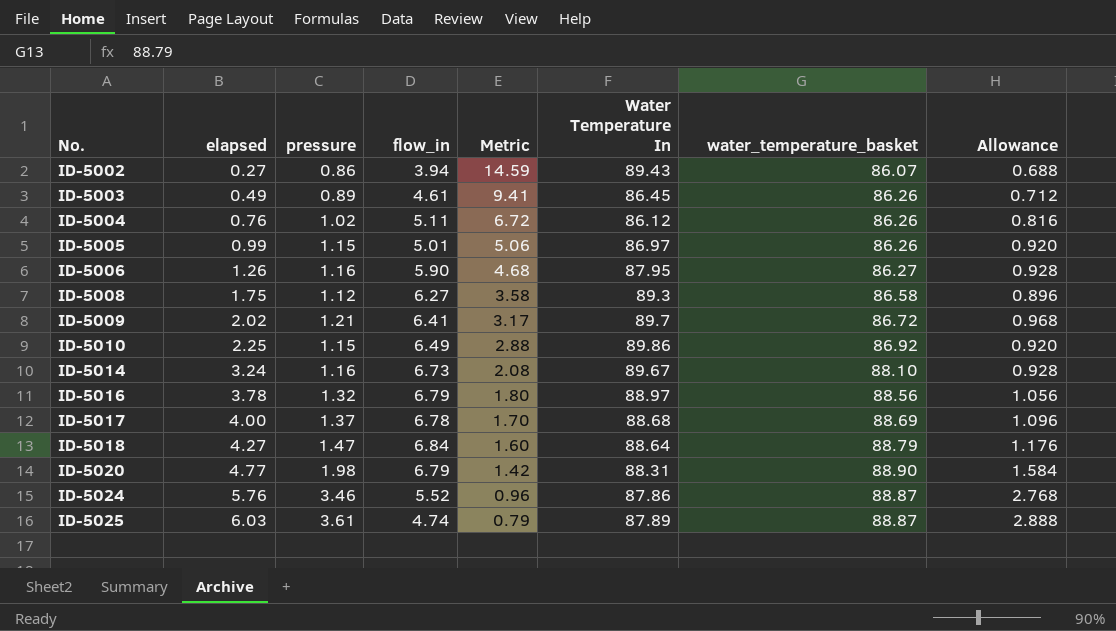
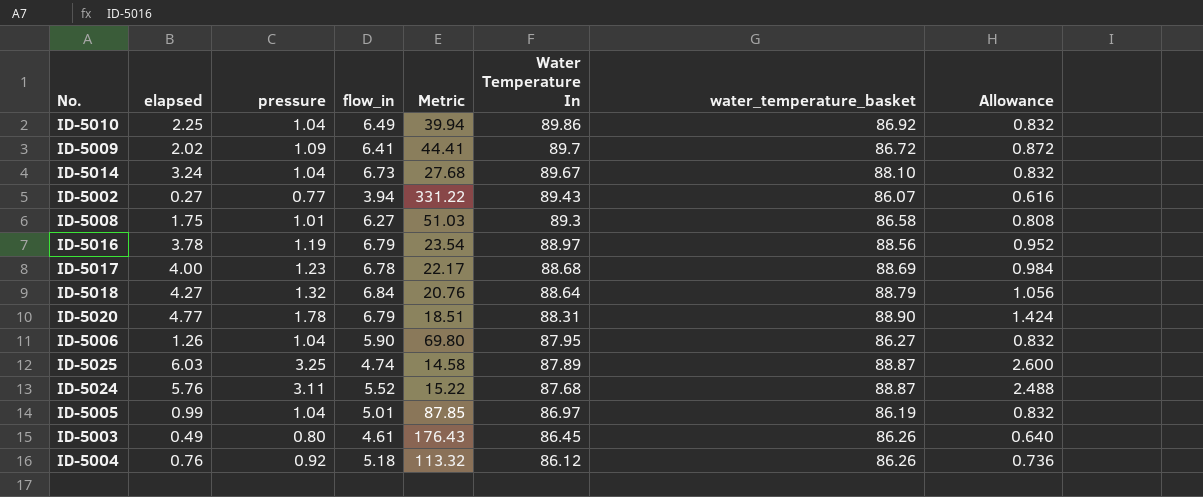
row order: No. ascending -> Water Temperature In descending
column Metric | formula: [flow_in] / [elapsed] -> [Water Temperature In] / [elapsed]
ID-5010 | pressure: 1.15 -> 1.04
ID-5010 | Allowance: 0.920 -> 0.832
ID-5009 | pressure: 1.21 -> 1.09
ID-5009 | Allowance: 0.968 -> 0.872
ID-5014 | pressure: 1.16 -> 1.04
ID-5014 | Allowance: 0.928 -> 0.832
ID-5002 | pressure: 0.86 -> 0.77
ID-5002 | Allowance: 0.688 -> 0.616
ID-5008 | pressure: 1.12 -> 1.01
ID-5008 | Allowance: 0.896 -> 0.808
ID-5016 | pressure: 1.32 -> 1.19
ID-5016 | Allowance: 1.056 -> 0.952
ID-5017 | pressure: 1.37 -> 1.23
ID-5017 | Allowance: 1.096 -> 0.984
ID-5018 | pressure: 1.47 -> 1.32
ID-5018 | Allowance: 1.176 -> 1.056
ID-5020 | pressure: 1.98 -> 1.78
ID-5020 | Allowance: 1.584 -> 1.424
ID-5006 | pressure: 1.16 -> 1.04
ID-5006 | Allowance: 0.928 -> 0.832
ID-5025 | pressure: 3.61 -> 3.25
ID-5025 | Allowance: 2.888 -> 2.600
ID-5024 | pressure: 3.46 -> 3.11
ID-5024 | Water Temperature In: 87.86 -> 87.68
ID-5024 | Allowance: 2.768 -> 2.488
ID-5005 | pressure: 1.15 -> 1.04
ID-5005 | water_temperature_basket: 86.26 -> 86.19
ID-5005 | Allowance: 0.920 -> 0.832
ID-5003 | pressure: 0.89 -> 0.80
ID-5003 | Allowance: 0.712 -> 0.640
ID-5004 | pressure: 1.02 -> 0.92
ID-5004 | flow_in: 5.11 -> 5.18
ID-5004 | Allowance: 0.816 -> 0.736

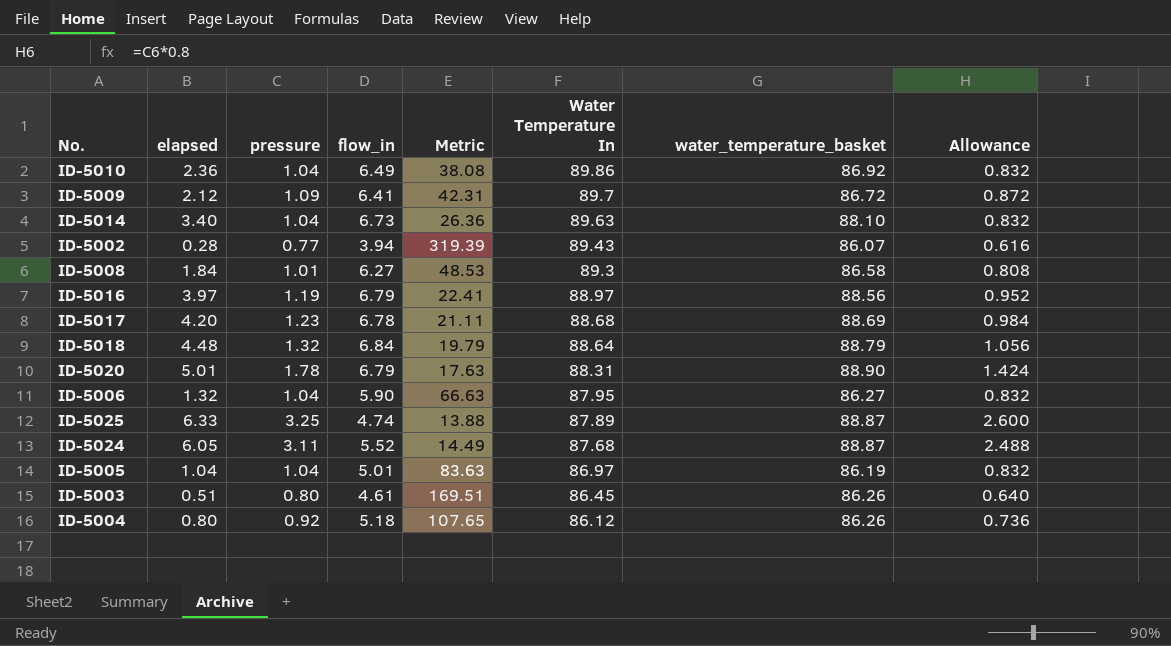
ID-5010 | elapsed: 2.25 -> 2.36
ID-5010 | Metric: 39.94 -> 38.08
ID-5009 | elapsed: 2.02 -> 2.12
ID-5009 | Metric: 44.41 -> 42.31
ID-5014 | elapsed: 3.24 -> 3.40
ID-5014 | Metric: 27.68 -> 26.36
ID-5014 | Water Temperature In: 89.67 -> 89.63
ID-5002 | elapsed: 0.27 -> 0.28
ID-5002 | Metric: 331.22 -> 319.39
ID-5008 | elapsed: 1.75 -> 1.84
ID-5008 | Metric: 51.03 -> 48.53
ID-5016 | elapsed: 3.78 -> 3.97
ID-5016 | Metric: 23.54 -> 22.41
ID-5017 | elapsed: 4.00 -> 4.20
ID-5017 | Metric: 22.17 -> 21.11
ID-5018 | elapsed: 4.27 -> 4.48
ID-5018 | Metric: 20.76 -> 19.79
ID-5020 | elapsed: 4.77 -> 5.01
ID-5020 | Metric: 18.51 -> 17.63
ID-5006 | elapsed: 1.26 -> 1.32
ID-5006 | Metric: 69.80 -> 66.63
ID-5025 | elapsed: 6.03 -> 6.33
ID-5025 | Metric: 14.58 -> 13.88
ID-5024 | elapsed: 5.76 -> 6.05
ID-5024 | Metric: 15.22 -> 14.49
ID-5005 | elapsed: 0.99 -> 1.04
ID-5005 | Metric: 87.85 -> 83.63
ID-5003 | elapsed: 0.49 -> 0.51
ID-5003 | Metric: 176.43 -> 169.51
ID-5004 | elapsed: 0.76 -> 0.80
ID-5004 | Metric: 113.32 -> 107.65

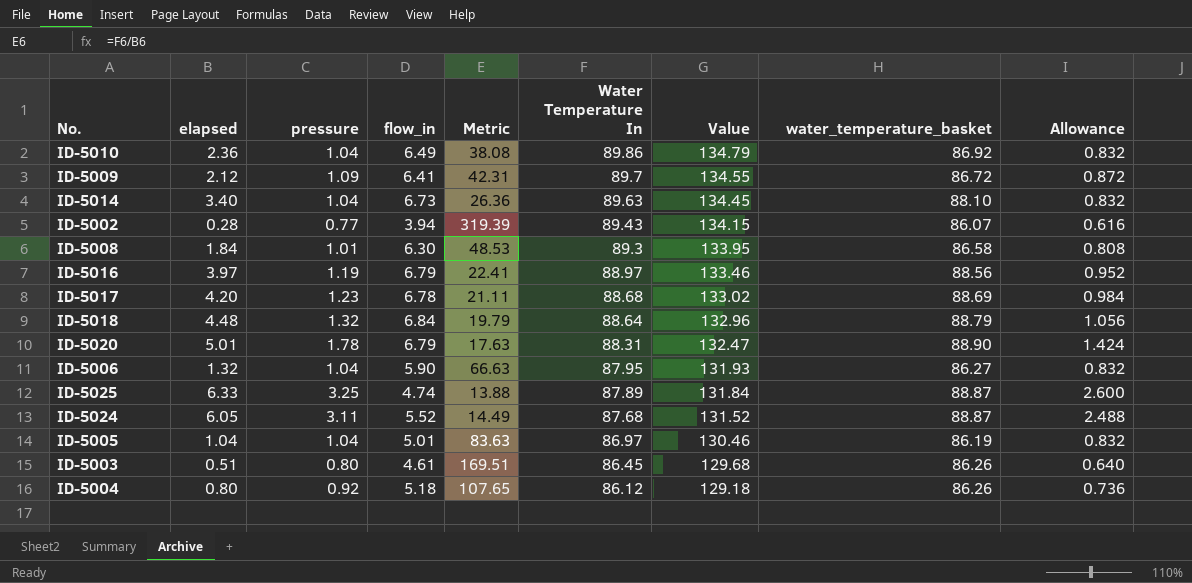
column Value | formula: none -> [Water Temperature In] * 1.5
ID-5008 | flow_in: 6.27 -> 6.30

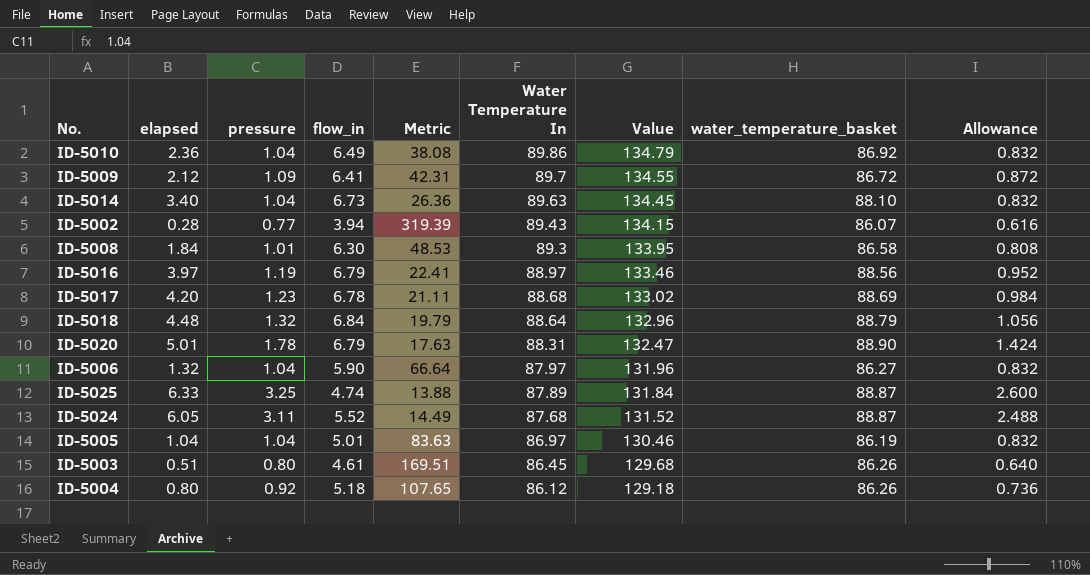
ID-5006 | Metric: 66.63 -> 66.64
ID-5006 | Water Temperature In: 87.95 -> 87.97
ID-5006 | Value: 131.93 -> 131.96

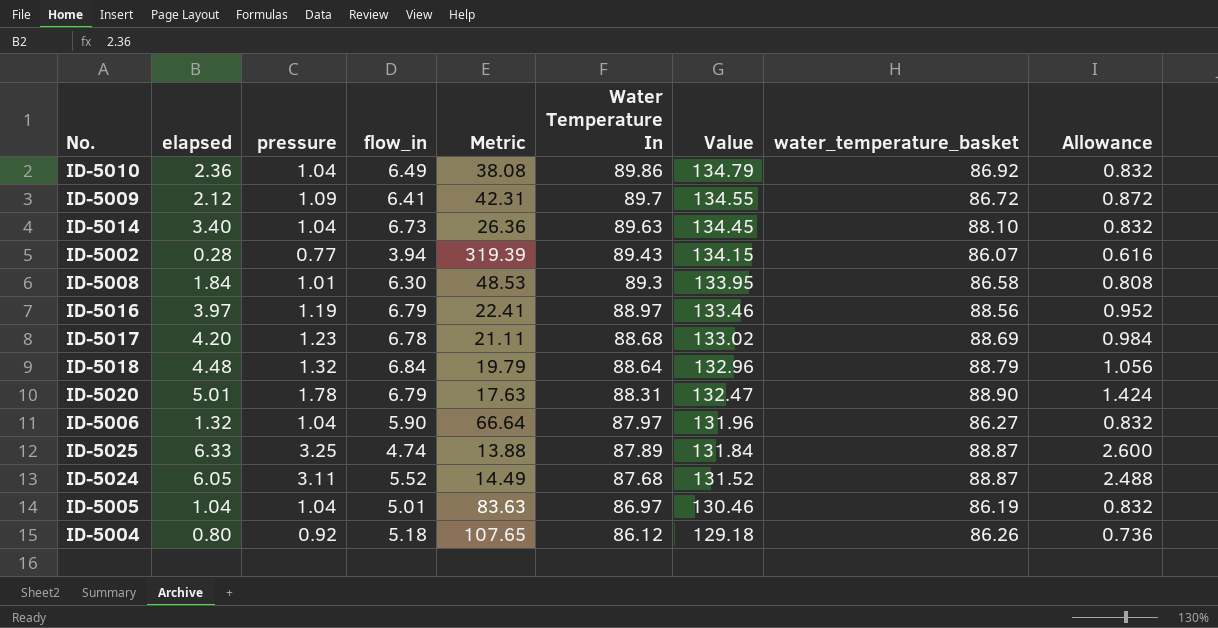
row ID-5003: 0.51 | 0.80 | 4.61 | 169.51 | 86.45 | 129.68 | 86.26 | 0.640 -> none

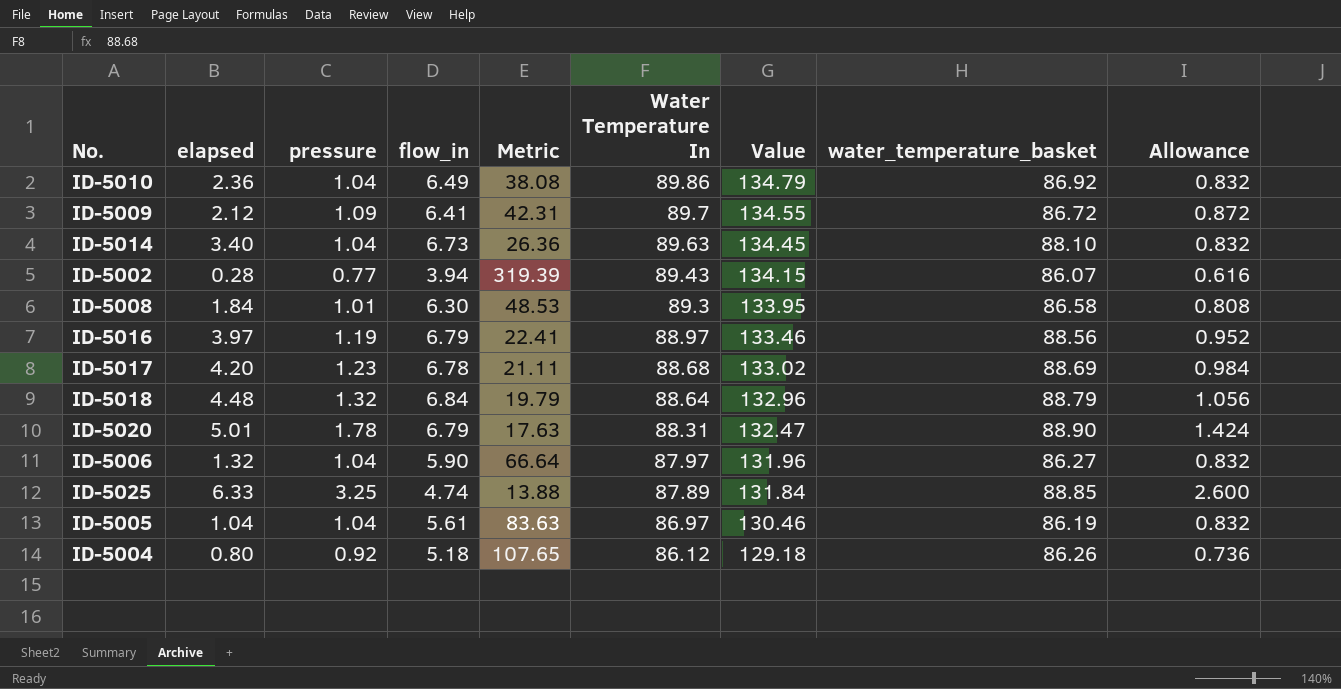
row ID-5024: 6.05 | 3.11 | 5.52 | 14.49 | 87.68 | 131.52 | 88.87 | 2.488 -> none
ID-5025 | water_temperature_basket: 88.87 -> 88.85
ID-5005 | flow_in: 5.01 -> 5.61

